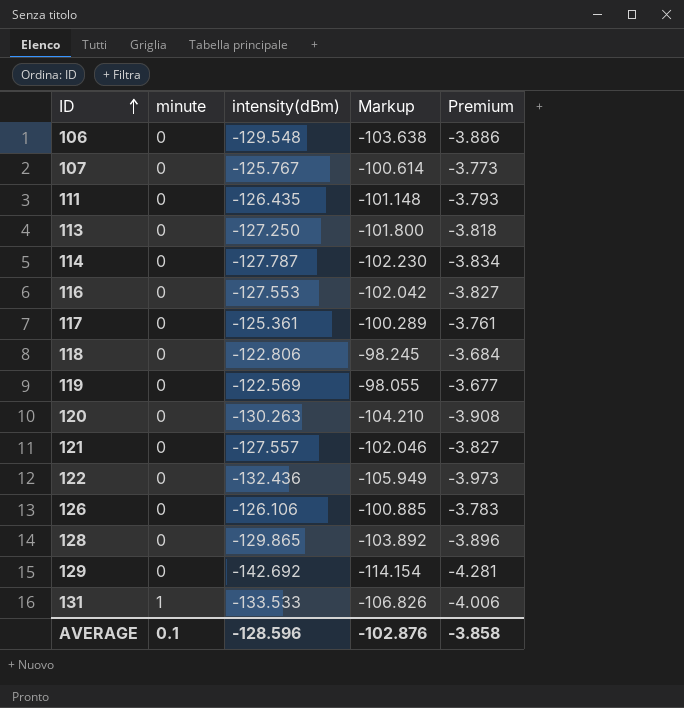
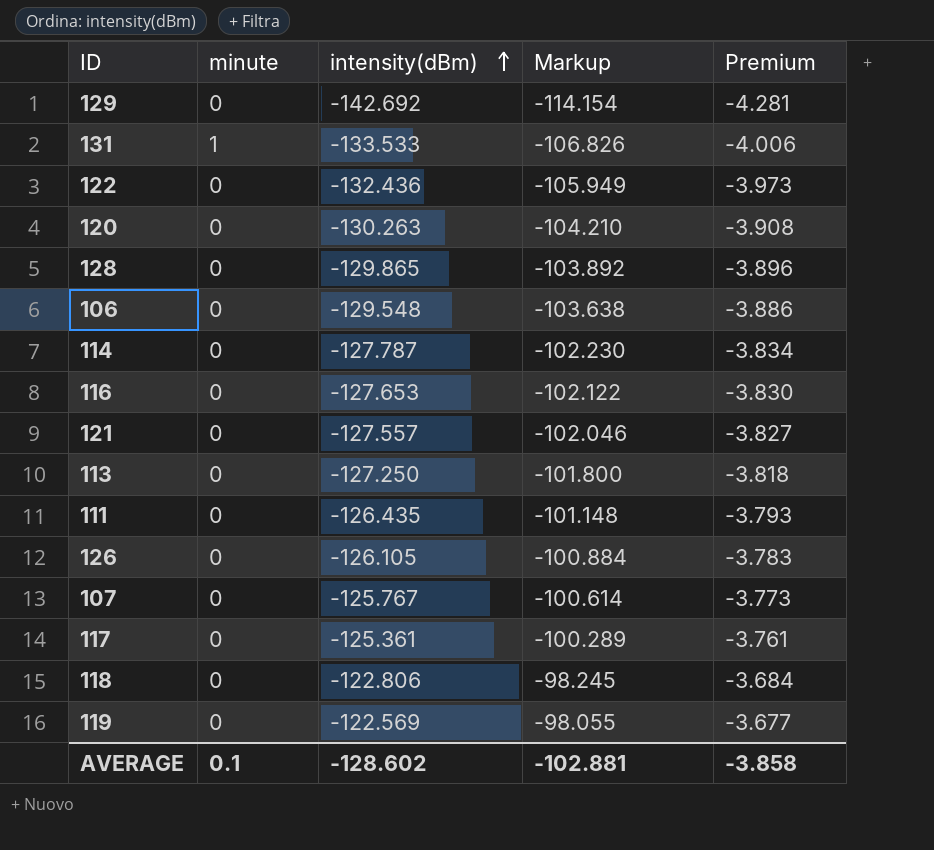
row order: ID ascending -> intensity(dBm) ascending
116 | intensity(dBm): -127.553 -> -127.653
116 | Markup: -102.042 -> -102.122
116 | Premium: -3.827 -> -3.830
126 | intensity(dBm): -126.106 -> -126.105
126 | Markup: -100.885 -> -100.884
AVERAGE | intensity(dBm): -128.596 -> -128.602
AVERAGE | Markup: -102.876 -> -102.881

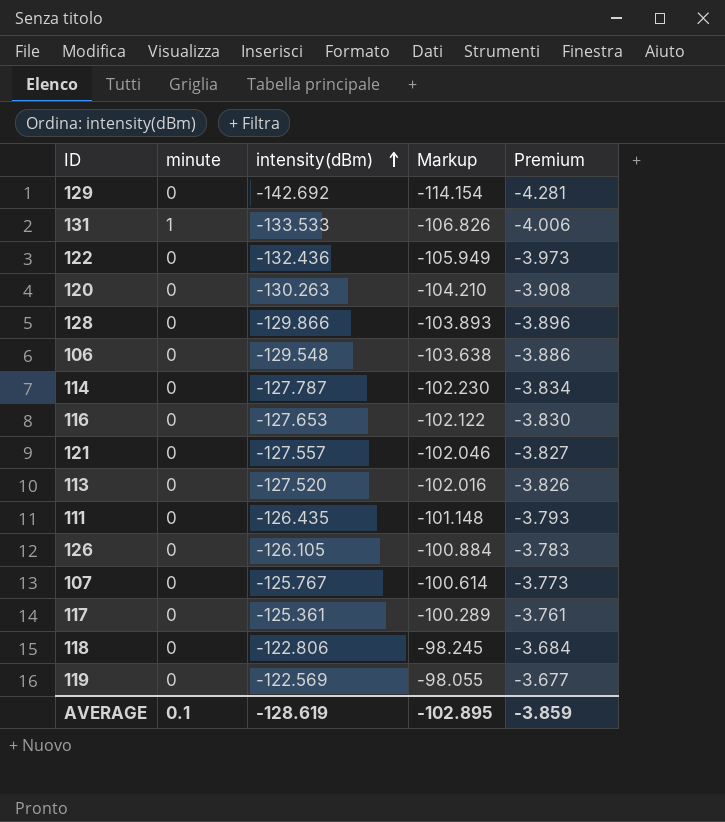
128 | intensity(dBm): -129.865 -> -129.866
128 | Markup: -103.892 -> -103.893
113 | intensity(dBm): -127.250 -> -127.520
113 | Markup: -101.800 -> -102.016
113 | Premium: -3.818 -> -3.826
AVERAGE | intensity(dBm): -128.602 -> -128.619
AVERAGE | Markup: -102.881 -> -102.895
AVERAGE | Premium: -3.858 -> -3.859

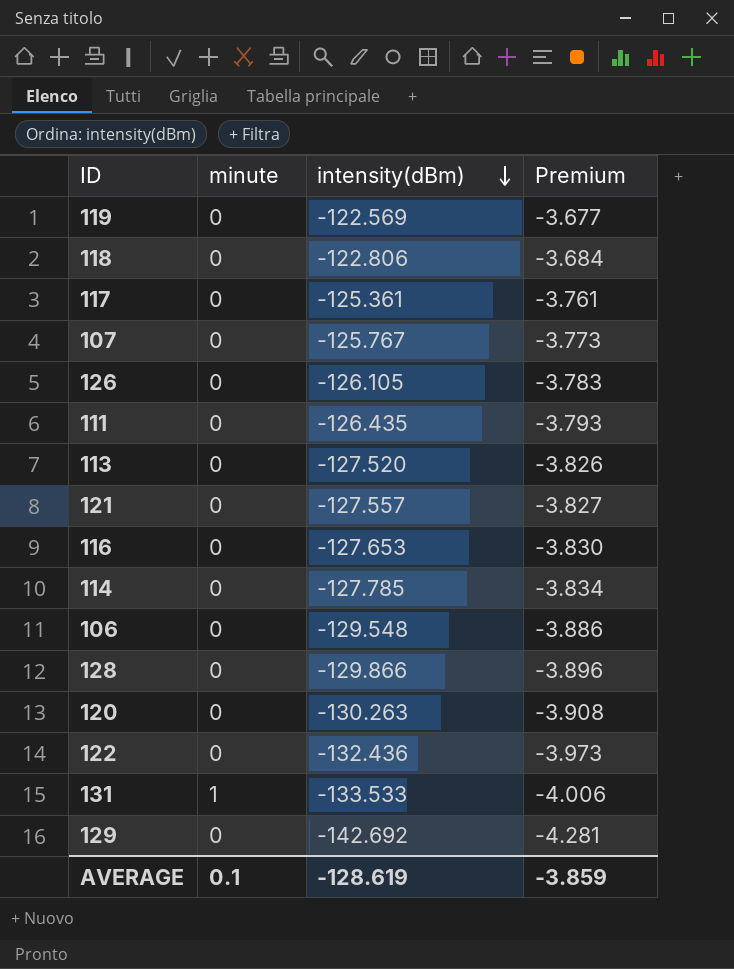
row order: intensity(dBm) ascending -> intensity(dBm) descending
column Markup | formula: [intensity(dBm)] * 0.8 -> none
114 | intensity(dBm): -127.787 -> -127.785

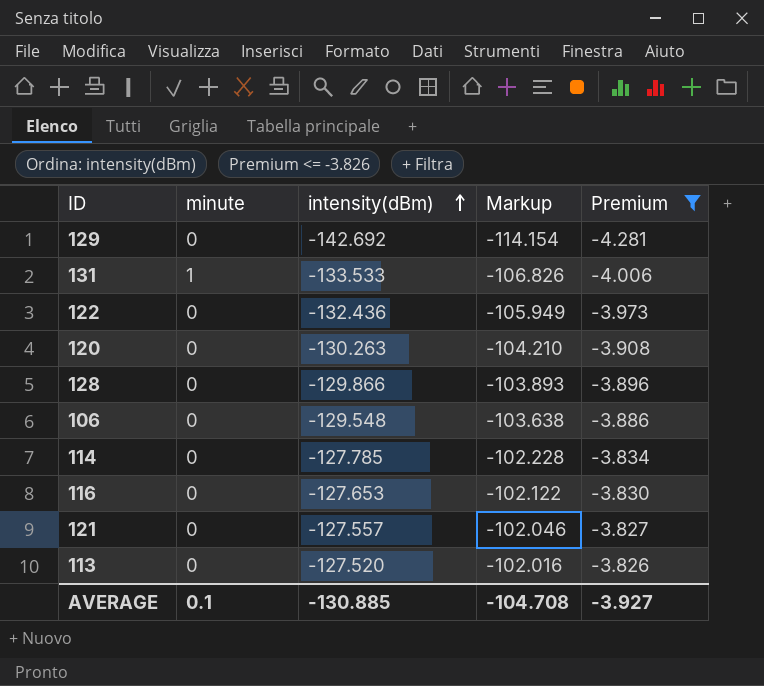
filter: none -> Premium <= -3.826
row order: intensity(dBm) descending -> intensity(dBm) ascending
column Markup | formula: none -> [intensity(dBm)] * 0.8
AVERAGE | intensity(dBm): -128.619 -> -130.885
AVERAGE | Premium: -3.859 -> -3.927

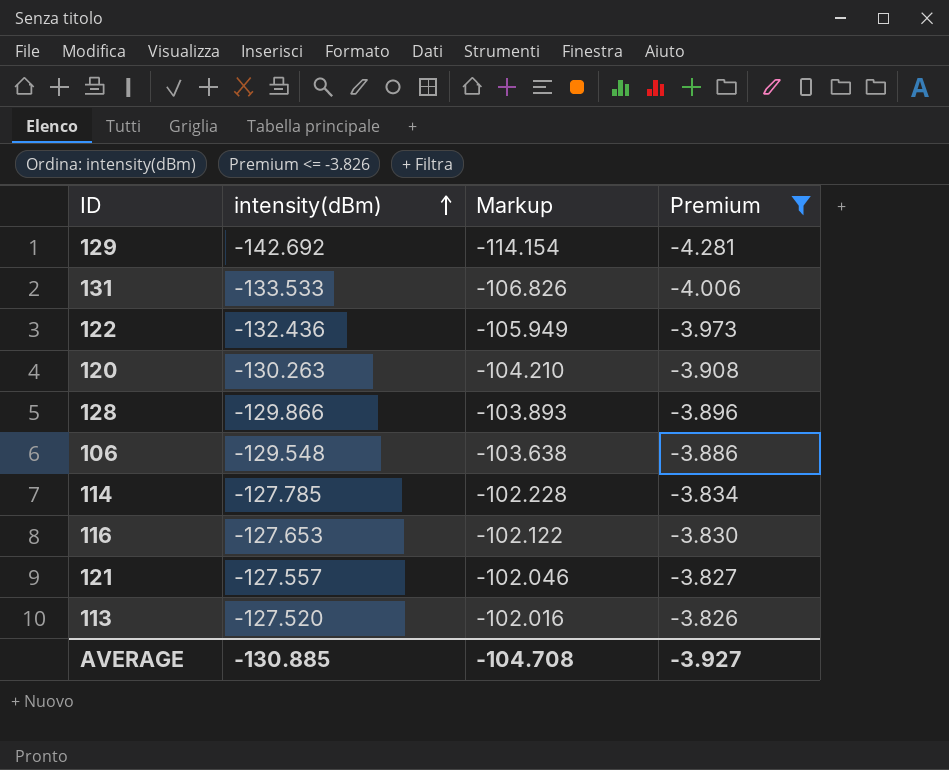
column minute | position: 2 -> none

